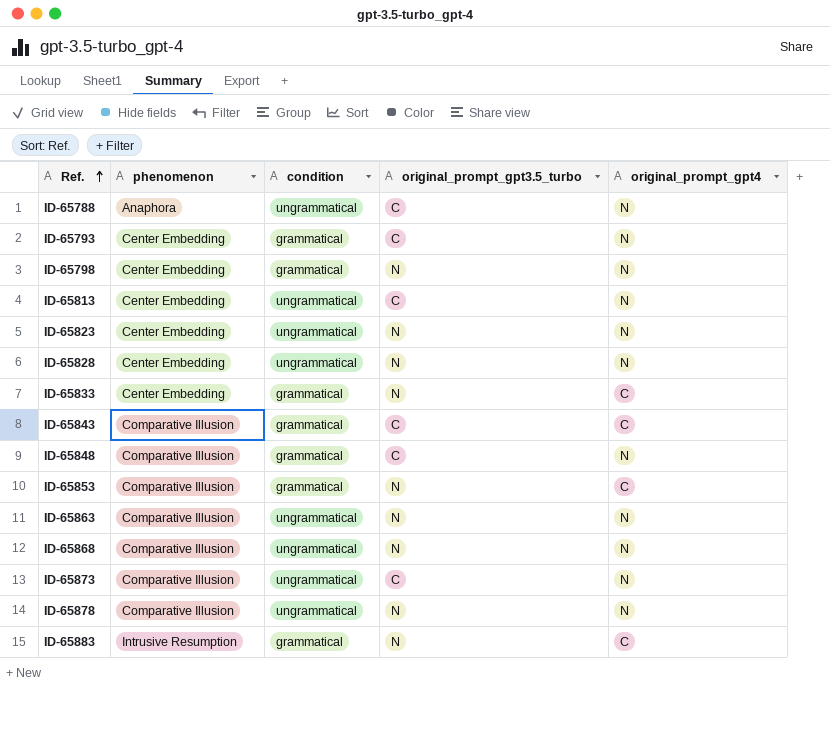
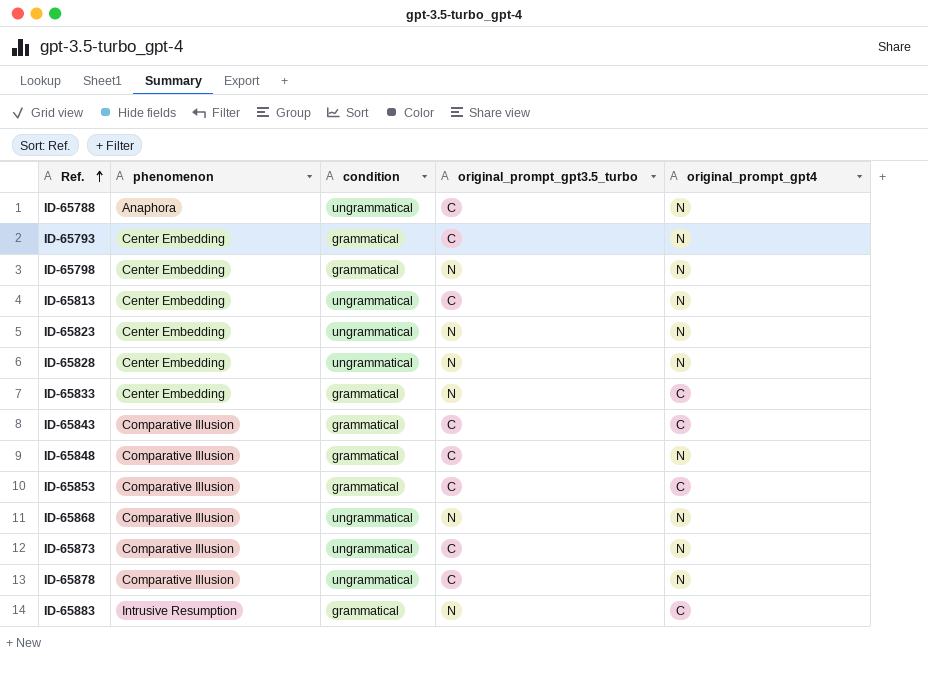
row ID-65863: Comparative Illusion | ungrammatical | N | N -> none
ID-65853 | original_prompt_gpt3.5_turbo: N -> C
ID-65878 | original_prompt_gpt3.5_turbo: N -> C

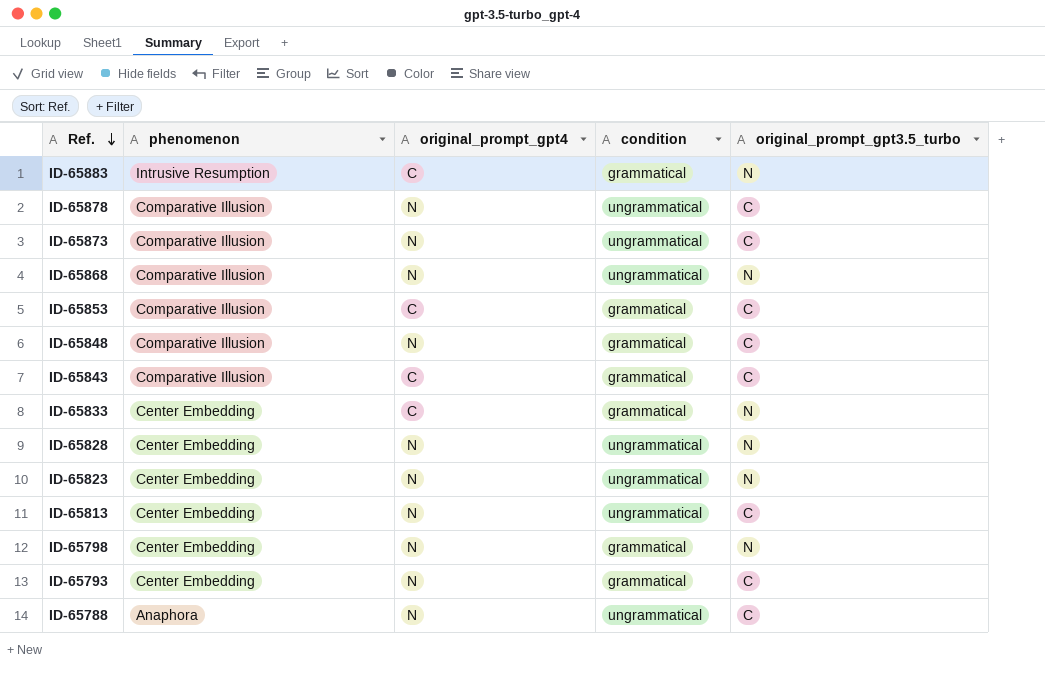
row order: Ref. ascending -> Ref. descending
column original_prompt_gpt4 | position: 5 -> 3

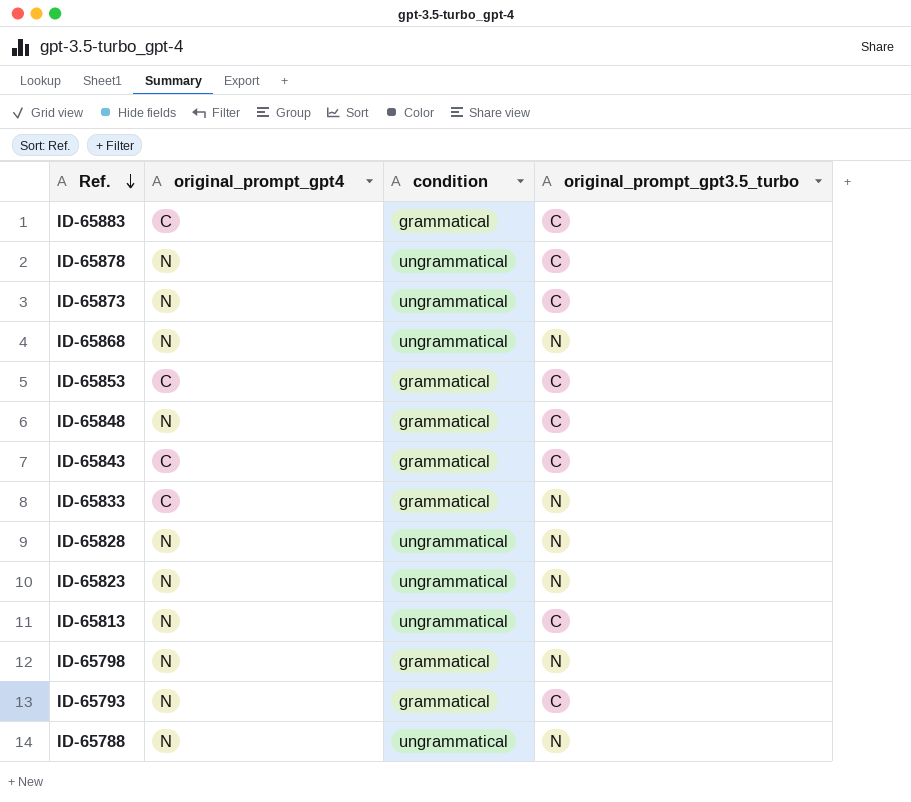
column phenomenon | position: 2 -> none
ID-65883 | original_prompt_gpt3.5_turbo: N -> C
ID-65788 | original_prompt_gpt3.5_turbo: C -> N

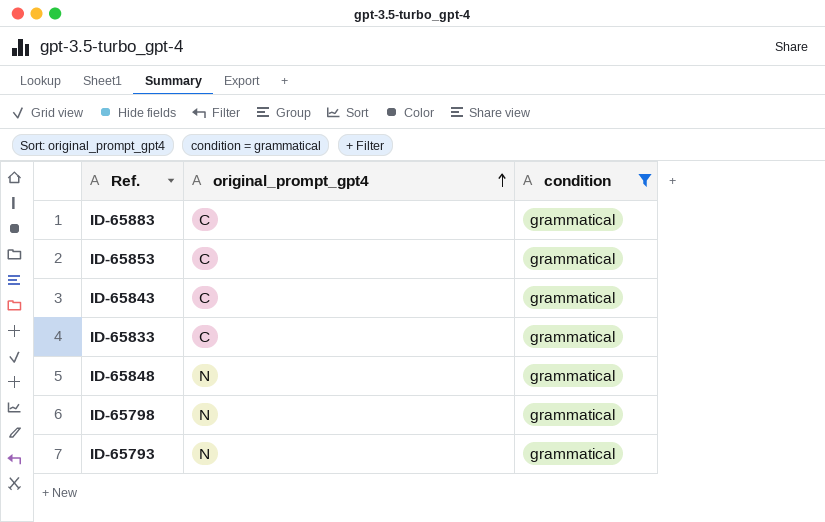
filter: none -> condition = grammatical
row order: Ref. descending -> original_prompt_gpt4 ascending
column original_prompt_gpt3.5_turbo | position: 4 -> none

